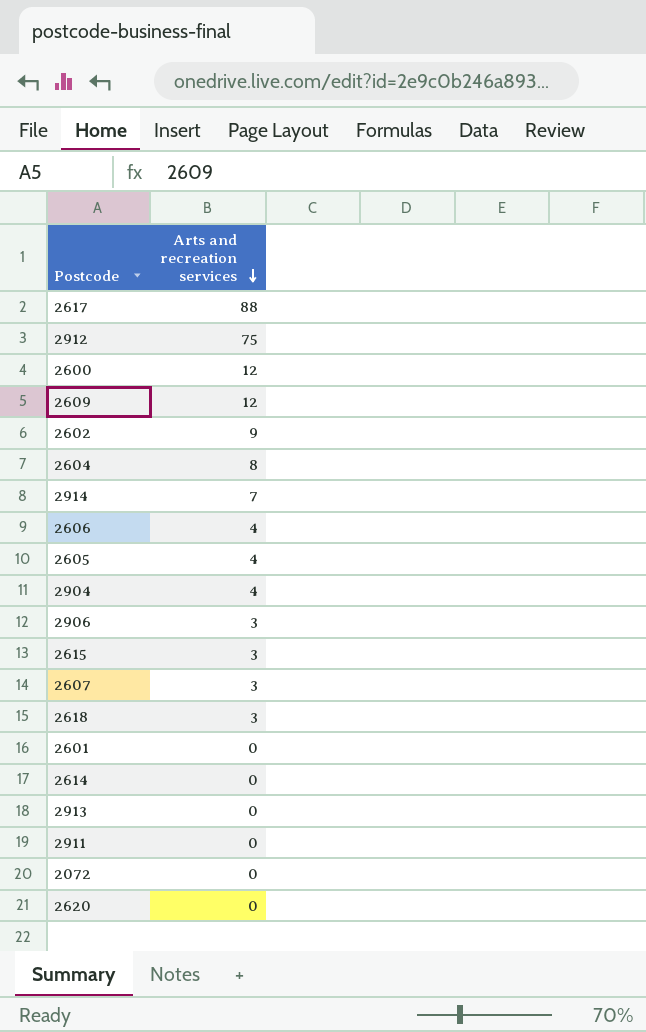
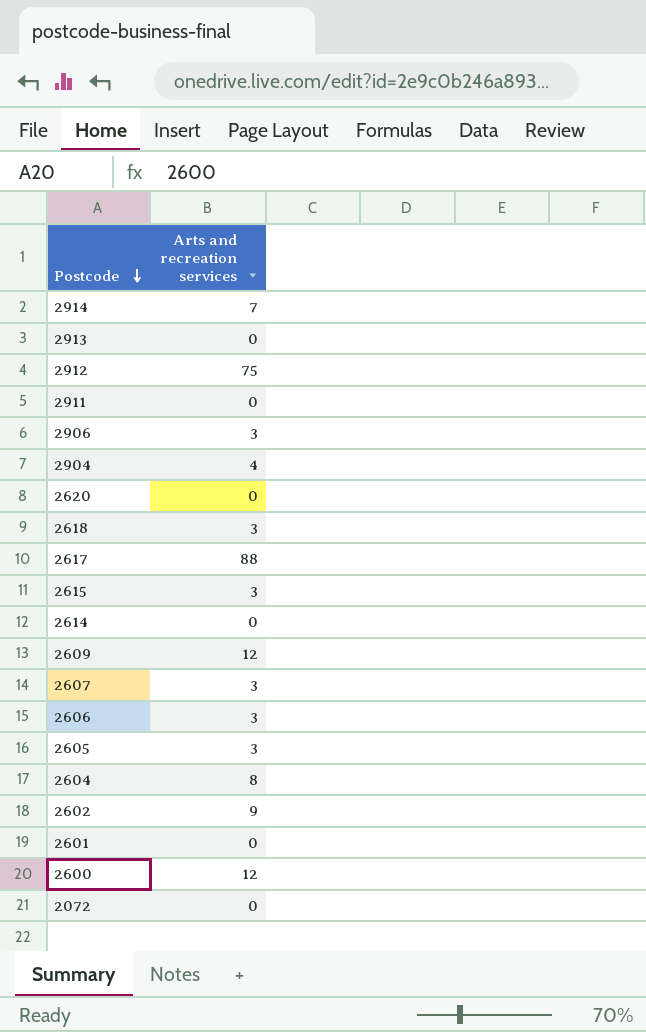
row order: Arts and recreation services descending -> Postcode descending
2606 | Arts and recreation services: 4 -> 3
2605 | Arts and recreation services: 4 -> 3

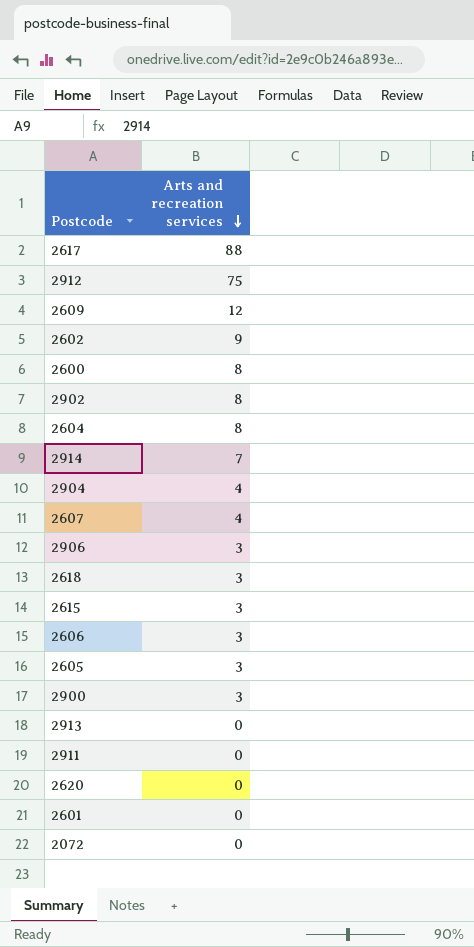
row order: Postcode descending -> Arts and recreation services descending
row 2614: 0 -> none
2600 | Arts and recreation services: 12 -> 8
row 2902: none -> 8
2607 | Arts and recreation services: 3 -> 4
row 2900: none -> 3

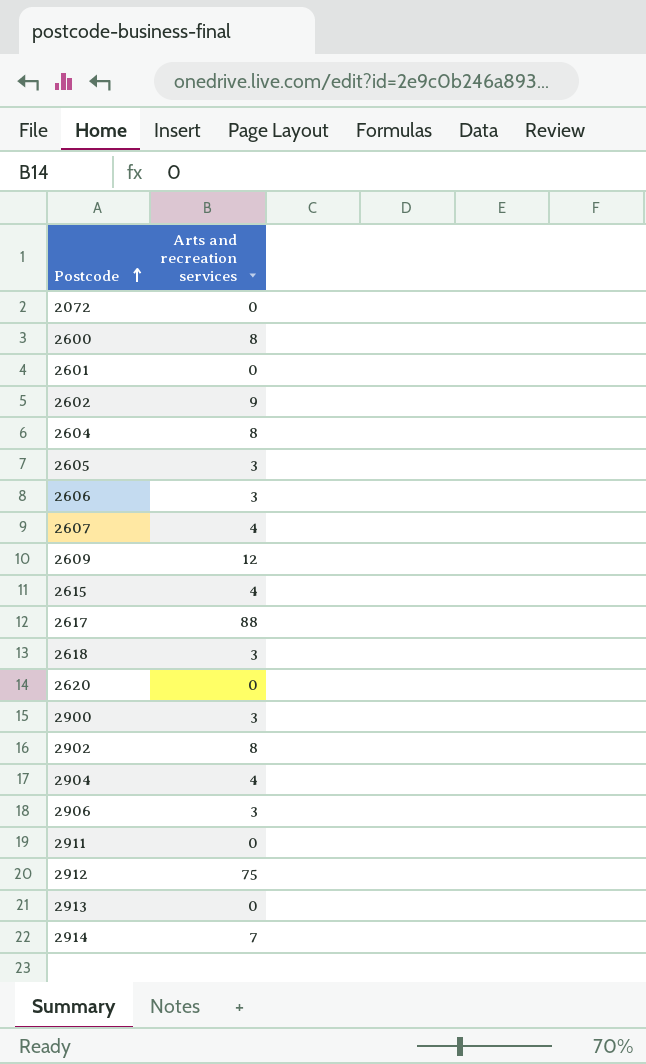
row order: Arts and recreation services descending -> Postcode ascending
2615 | Arts and recreation services: 3 -> 4

